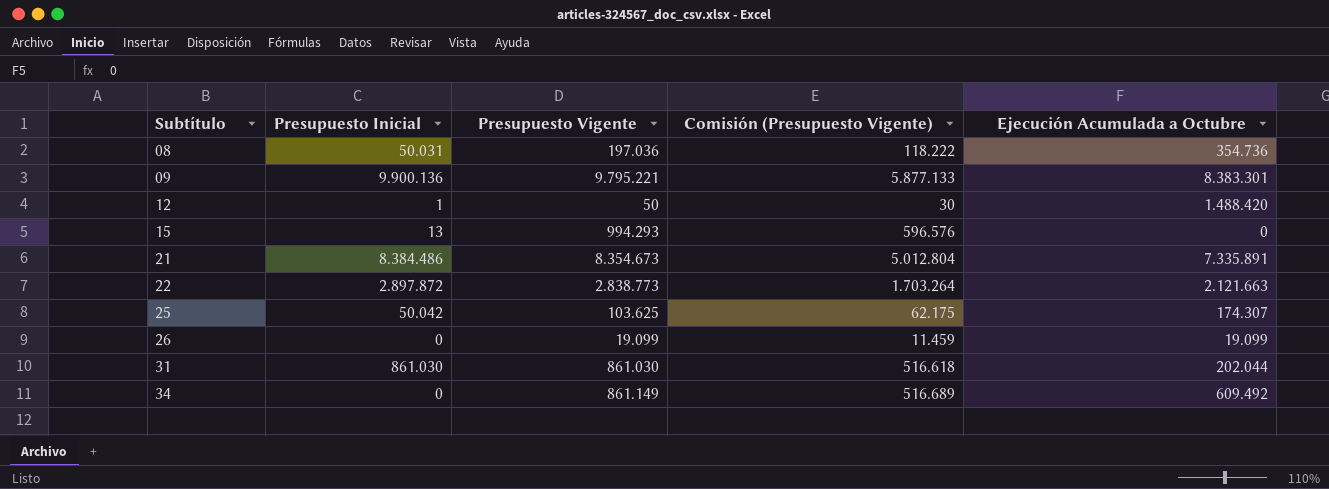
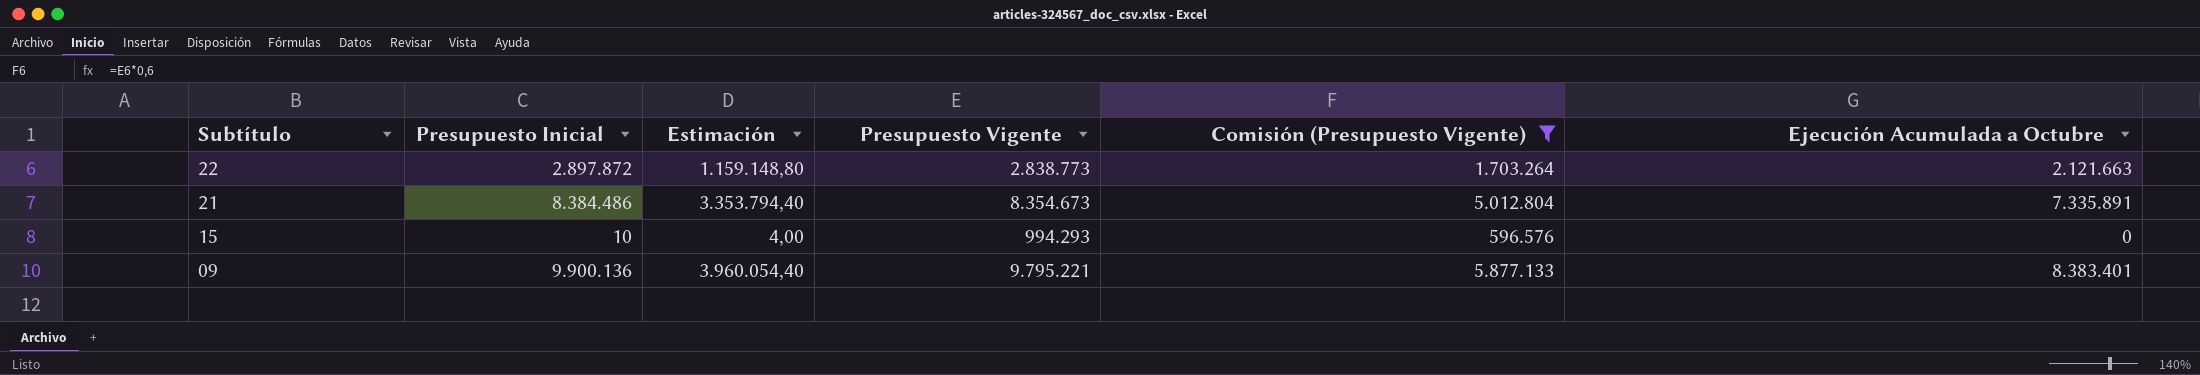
filter: none -> Comisión (Presupuesto Vigente) >= 596.576
row order: Subtítulo ascending -> Subtítulo descending
column Estimación | formula: none -> [Presupuesto Inicial] * 0,4
15 | Presupuesto Inicial: 13 -> 10
09 | Ejecución Acumulada a Octubre: 8.383.301 -> 8.383.401

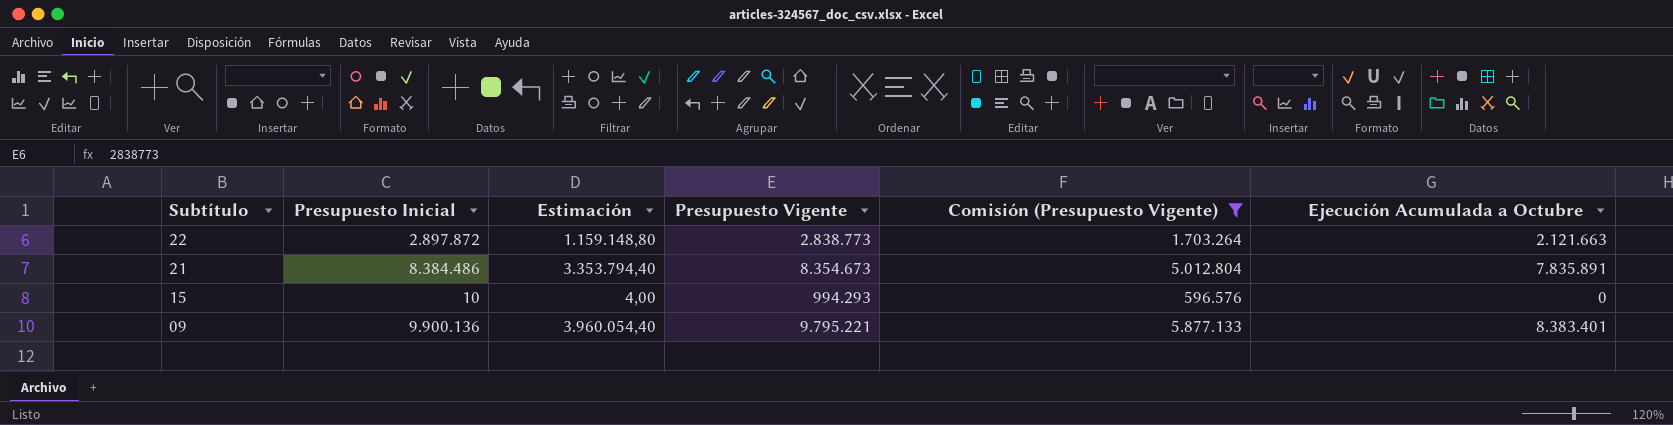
21 | Ejecución Acumulada a Octubre: 7.335.891 -> 7.835.891

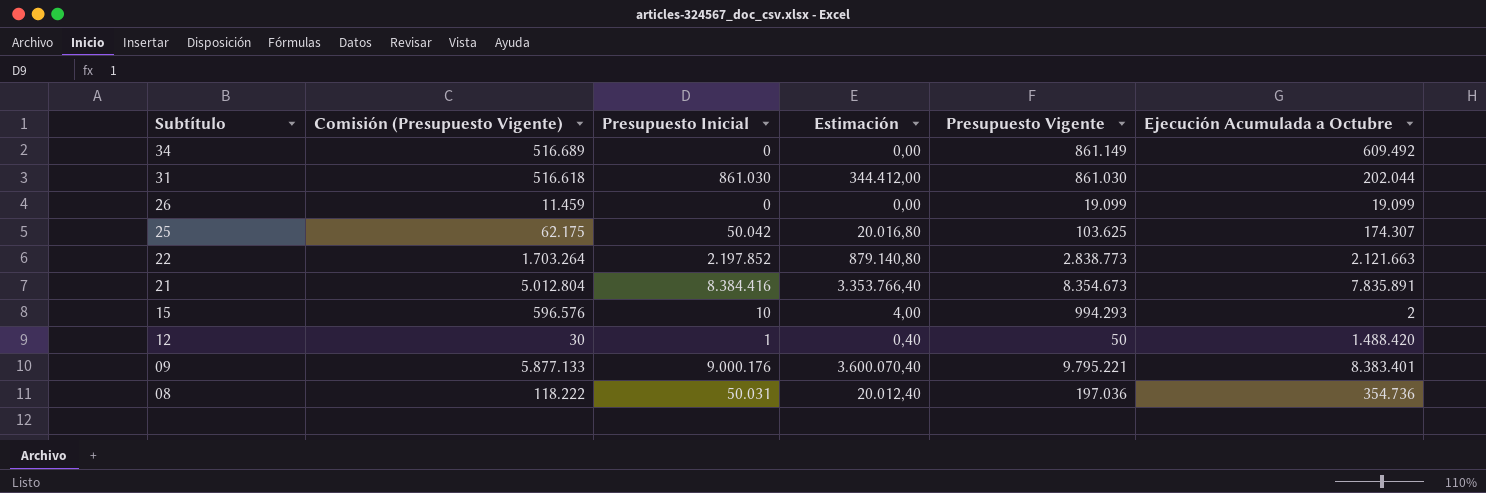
filter: Comisión (Presupuesto Vigente) >= 596.576 -> none
column Comisión (Presupuesto Vigente) | position: 5 -> 2
22 | Presupuesto Inicial: 2.897.872 -> 2.197.852
22 | Estimación: 1.159.148,80 -> 879.140,80
21 | Presupuesto Inicial: 8.384.486 -> 8.384.416
21 | Estimación: 3.353.794,40 -> 3.353.766,40
15 | Ejecución Acumulada a Octubre: 0 -> 2
09 | Presupuesto Inicial: 9.900.136 -> 9.000.176
09 | Estimación: 3.960.054,40 -> 3.600.070,40

